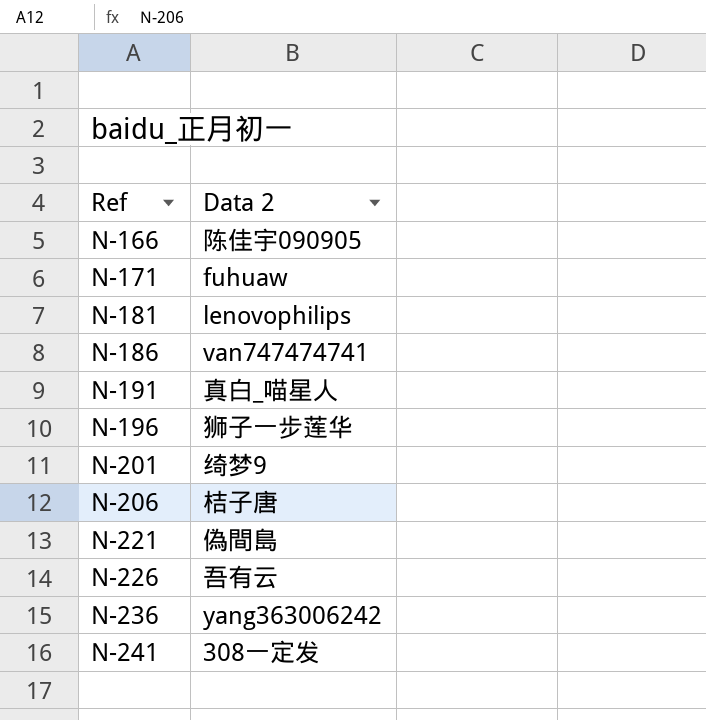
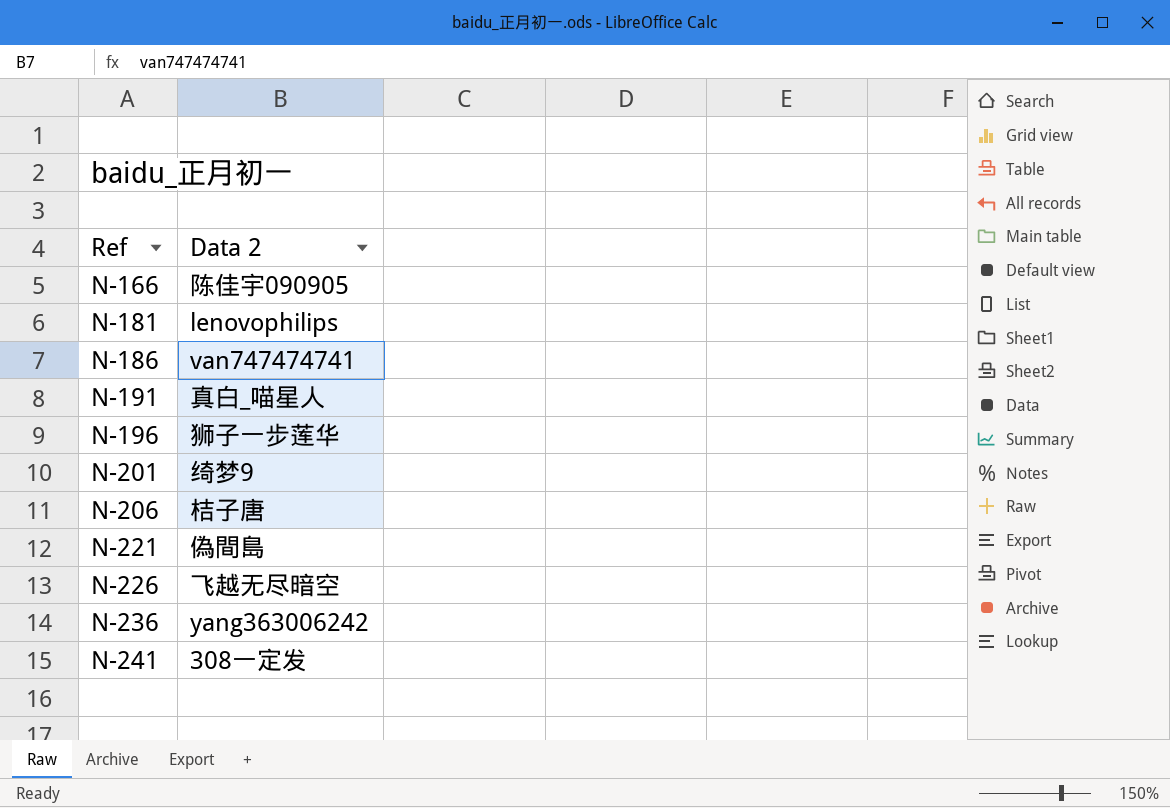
row N-171: fuhuaw -> none
N-226 | Data 2: 吾有云 -> 飞越无尽暗空

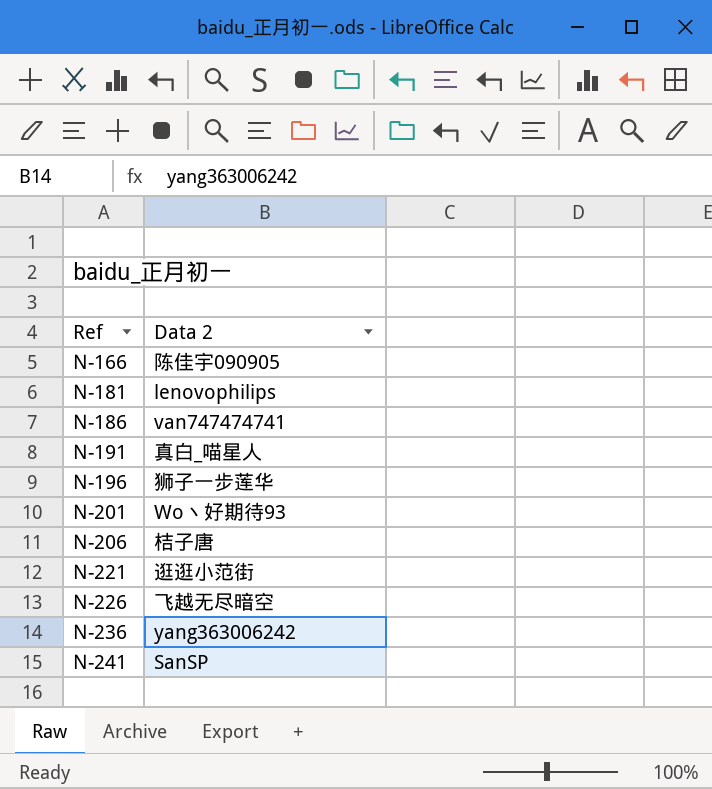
N-201 | Data 2: 绮梦9 -> Wo丶好期待93
N-221 | Data 2: 偽間島 -> 逛逛小范街
N-241 | Data 2: 308一定发 -> SanSP

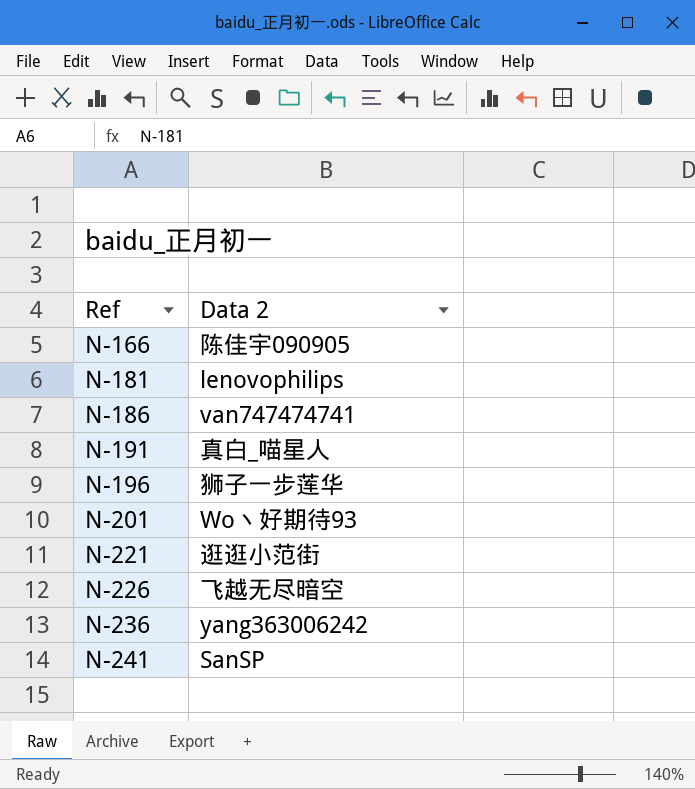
row N-206: 桔子唐 -> none

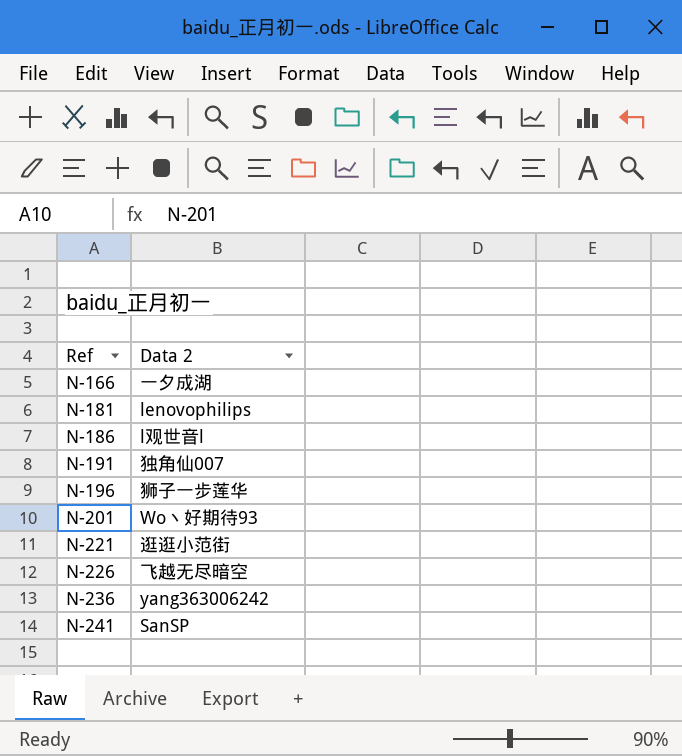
N-166 | Data 2: 陈佳宇090905 -> 一夕成湖
N-186 | Data 2: van747474741 -> l观世音l
N-191 | Data 2: 真白_喵星人 -> 独角仙007

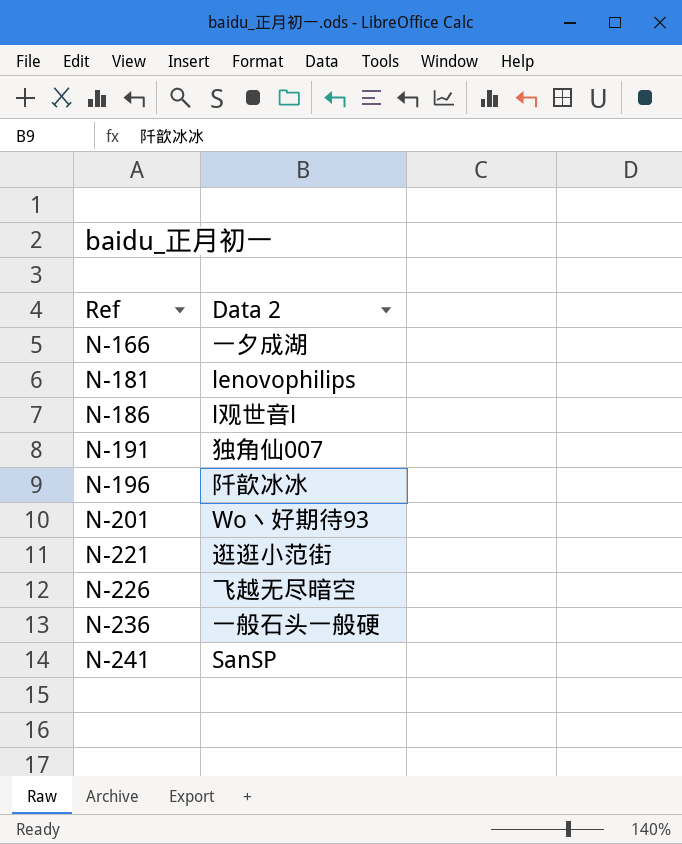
N-196 | Data 2: 狮子一步莲华 -> 阡歆冰冰
N-236 | Data 2: yang363006242 -> 一般石头一般硬

